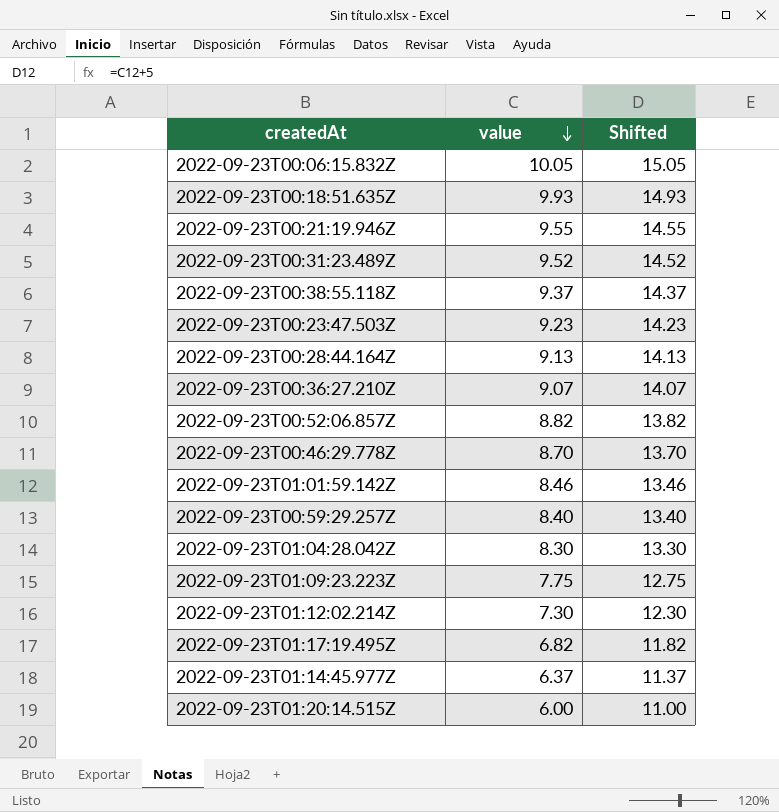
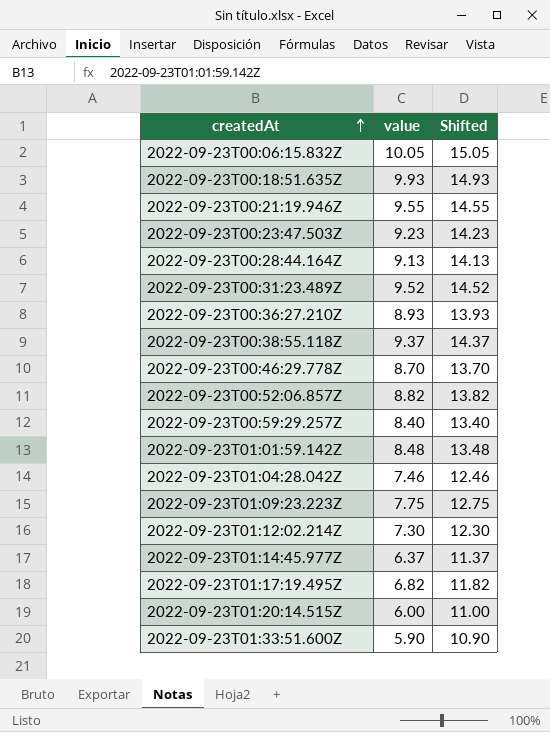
row order: value descending -> createdAt ascending
2022-09-23T00:36:27.210Z | value: 9.07 -> 8.93
2022-09-23T00:36:27.210Z | Shifted: 14.07 -> 13.93
2022-09-23T01:01:59.142Z | value: 8.46 -> 8.48
2022-09-23T01:01:59.142Z | Shifted: 13.46 -> 13.48
2022-09-23T01:04:28.042Z | value: 8.30 -> 7.46
2022-09-23T01:04:28.042Z | Shifted: 13.30 -> 12.46
row 2022-09-23T01:33:51.600Z: none -> 5.90 | 10.90

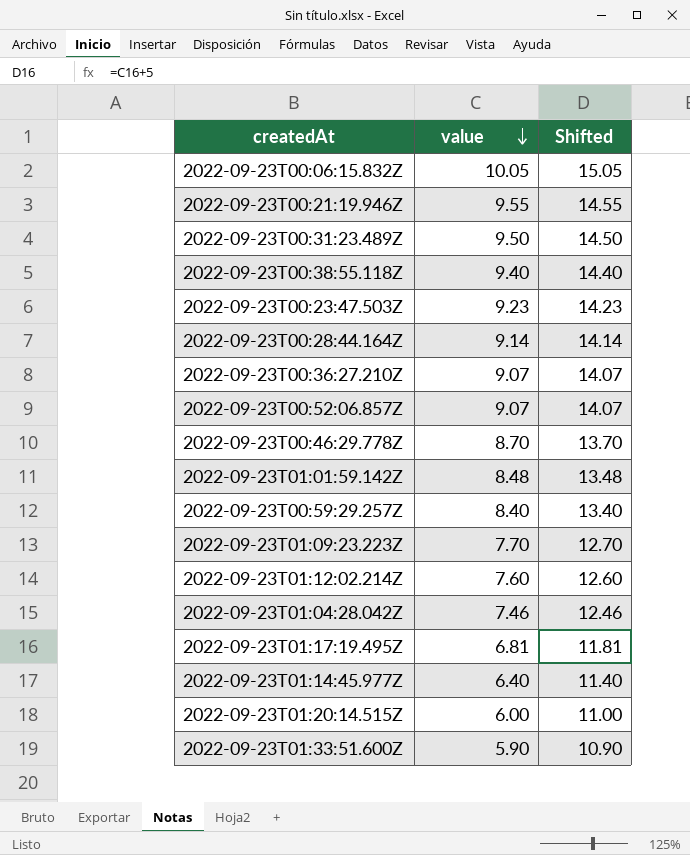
row order: createdAt ascending -> value descending
row 2022-09-23T00:18:51.635Z: 9.93 | 14.93 -> none
2022-09-23T00:31:23.489Z | value: 9.52 -> 9.50
2022-09-23T00:31:23.489Z | Shifted: 14.52 -> 14.50
2022-09-23T00:38:55.118Z | value: 9.37 -> 9.40
2022-09-23T00:38:55.118Z | Shifted: 14.37 -> 14.40
2022-09-23T00:28:44.164Z | value: 9.13 -> 9.14
2022-09-23T00:28:44.164Z | Shifted: 14.13 -> 14.14
2022-09-23T00:36:27.210Z | value: 8.93 -> 9.07
2022-09-23T00:36:27.210Z | Shifted: 13.93 -> 14.07
2022-09-23T00:52:06.857Z | value: 8.82 -> 9.07
2022-09-23T00:52:06.857Z | Shifted: 13.82 -> 14.07
2022-09-23T01:09:23.223Z | value: 7.75 -> 7.70
2022-09-23T01:09:23.223Z | Shifted: 12.75 -> 12.70
2022-09-23T01:12:02.214Z | value: 7.30 -> 7.60
2022-09-23T01:12:02.214Z | Shifted: 12.30 -> 12.60
2022-09-23T01:17:19.495Z | value: 6.82 -> 6.81
2022-09-23T01:17:19.495Z | Shifted: 11.82 -> 11.81
2022-09-23T01:14:45.977Z | value: 6.37 -> 6.40
2022-09-23T01:14:45.977Z | Shifted: 11.37 -> 11.40

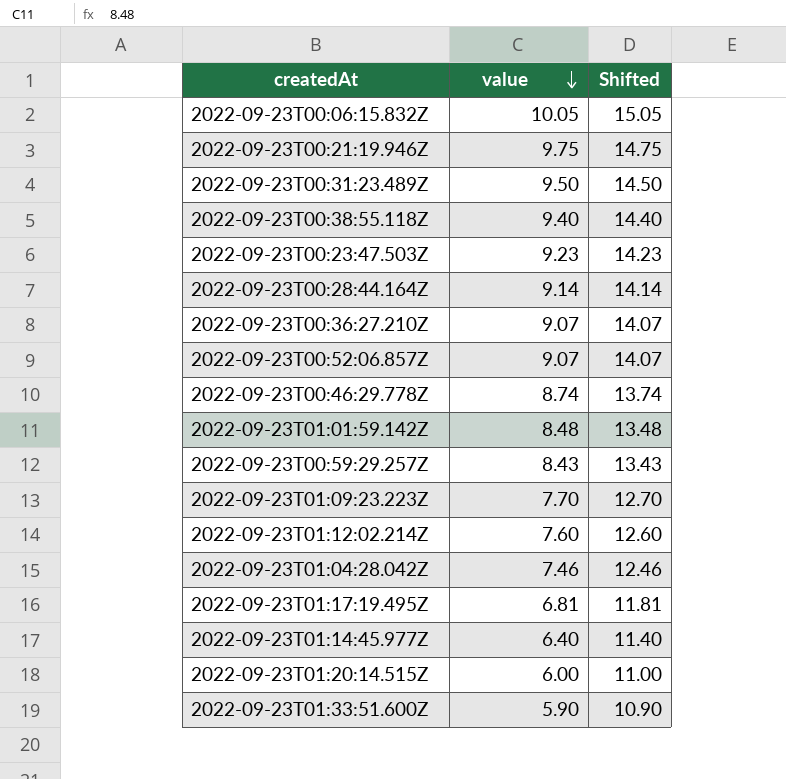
2022-09-23T00:21:19.946Z | value: 9.55 -> 9.75
2022-09-23T00:21:19.946Z | Shifted: 14.55 -> 14.75
2022-09-23T00:46:29.778Z | value: 8.70 -> 8.74
2022-09-23T00:46:29.778Z | Shifted: 13.70 -> 13.74
2022-09-23T00:59:29.257Z | value: 8.40 -> 8.43
2022-09-23T00:59:29.257Z | Shifted: 13.40 -> 13.43

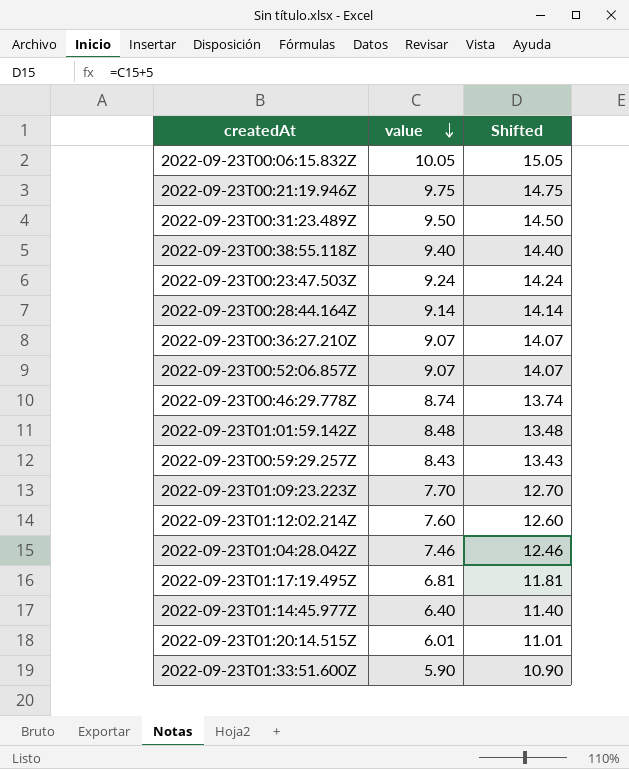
2022-09-23T00:23:47.503Z | value: 9.23 -> 9.24
2022-09-23T00:23:47.503Z | Shifted: 14.23 -> 14.24
2022-09-23T01:20:14.515Z | value: 6.00 -> 6.01
2022-09-23T01:20:14.515Z | Shifted: 11.00 -> 11.01

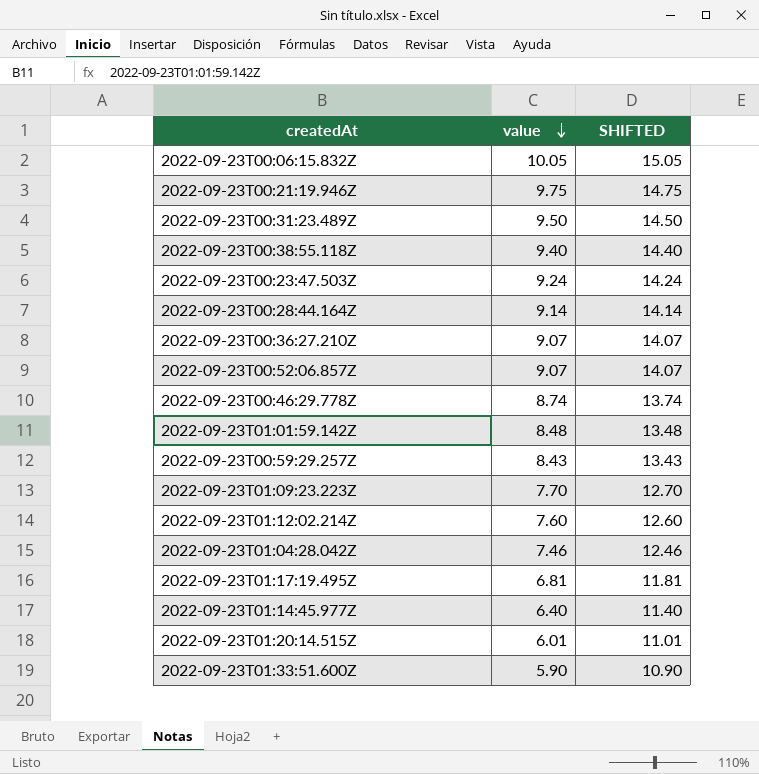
column name: Shifted -> SHIFTED

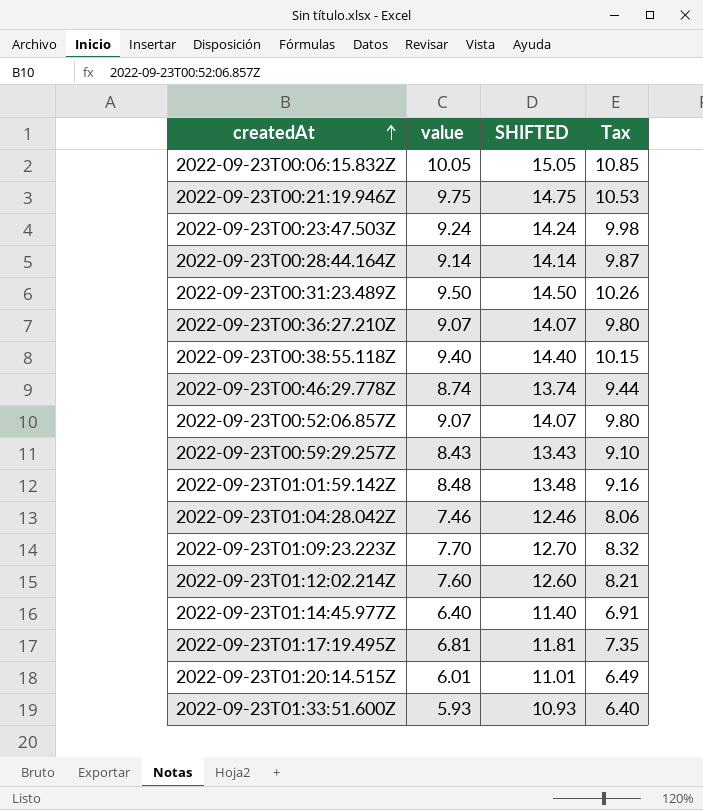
row order: value descending -> createdAt ascending
column Tax | formula: none -> [value] * 1.08
2022-09-23T01:33:51.600Z | value: 5.90 -> 5.93
2022-09-23T01:33:51.600Z | SHIFTED: 10.90 -> 10.93

